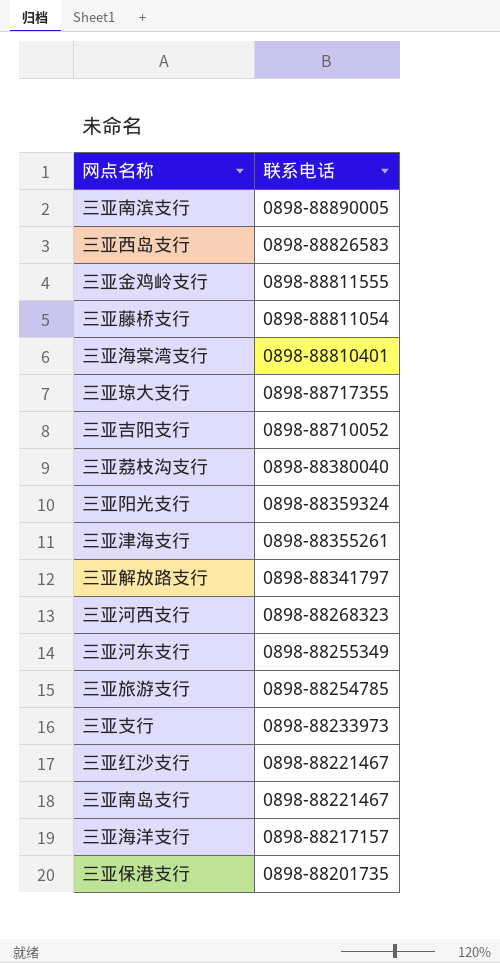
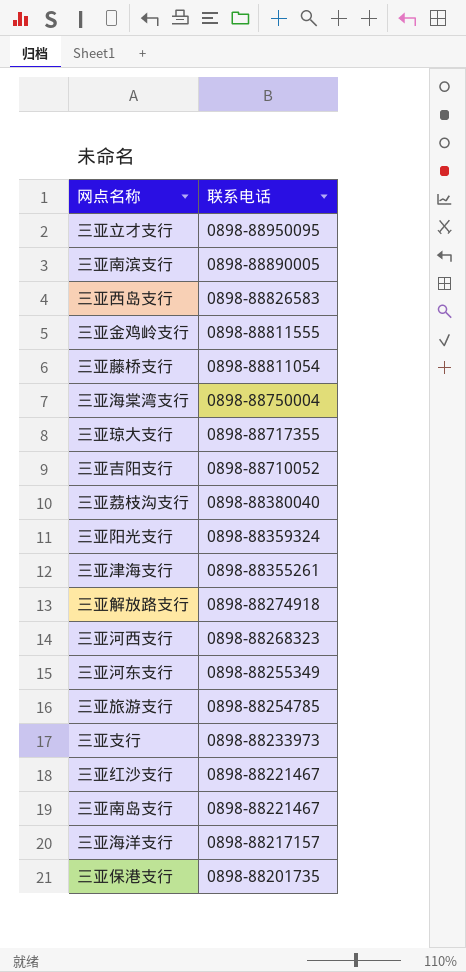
row 三亚立才支行: none -> 0898-88950095
三亚海棠湾支行 | 联系电话: 0898-88810401 -> 0898-88750004
三亚解放路支行 | 联系电话: 0898-88341797 -> 0898-88274918

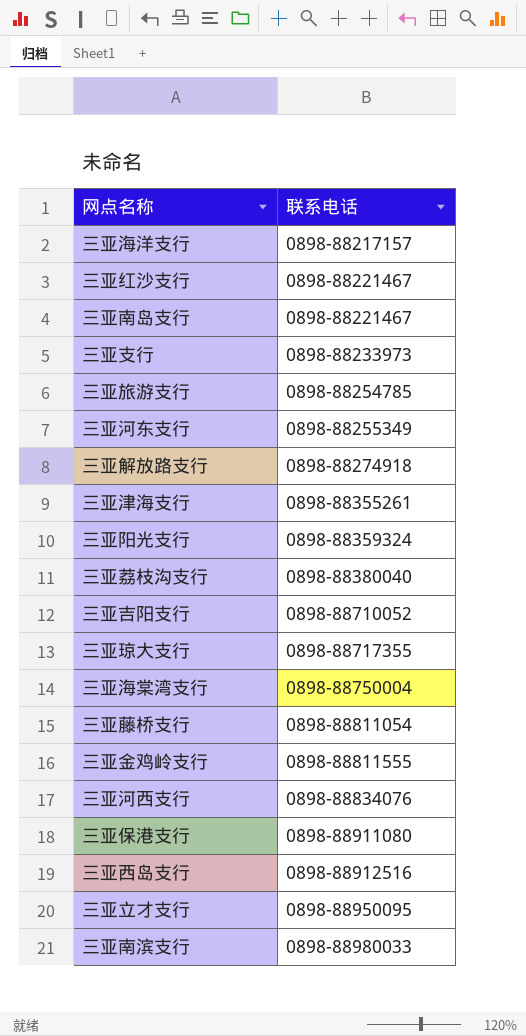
row order: 联系电话 descending -> 联系电话 ascending
三亚河西支行 | 联系电话: 0898-88268323 -> 0898-88834076
三亚保港支行 | 联系电话: 0898-88201735 -> 0898-88911080
三亚西岛支行 | 联系电话: 0898-88826583 -> 0898-88912516
三亚南滨支行 | 联系电话: 0898-88890005 -> 0898-88980033

